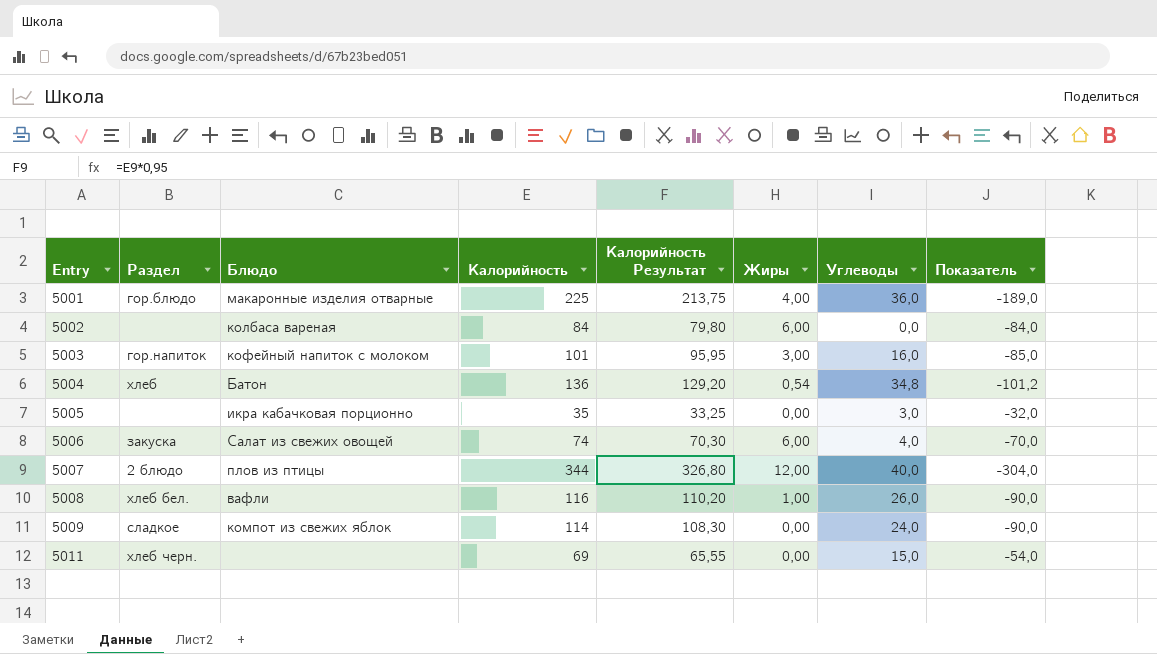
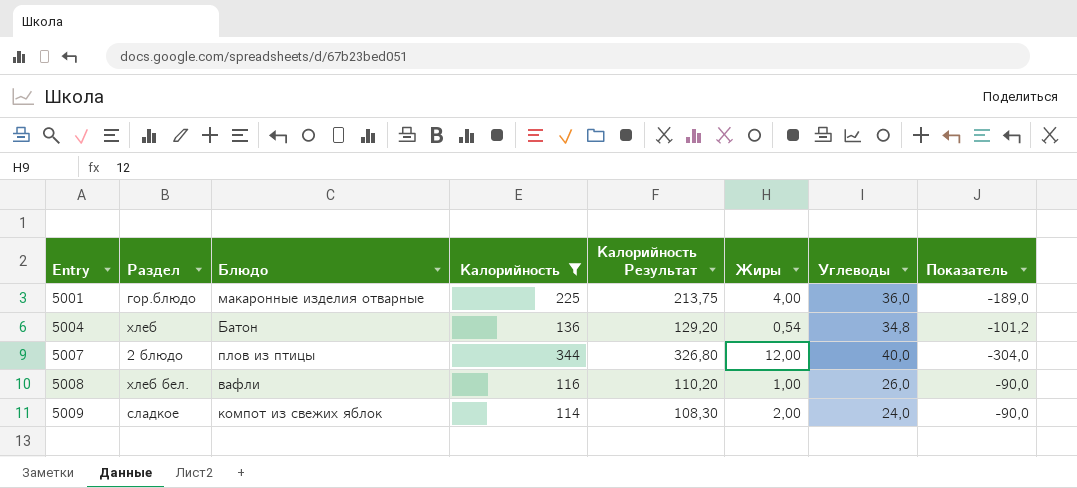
filter: none -> Калорийность >= 114
5009 | Жиры: 0,00 -> 2,00

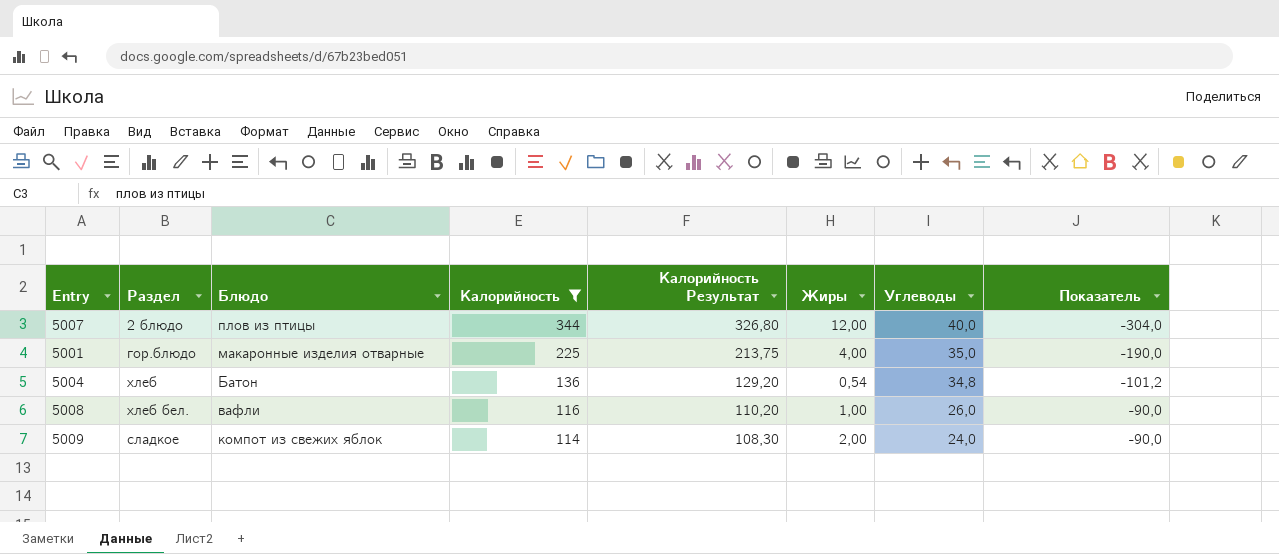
row order: Entry ascending -> Калорийность descending
5001 | Углеводы: 36,0 -> 35,0
5001 | Показатель: -189,0 -> -190,0

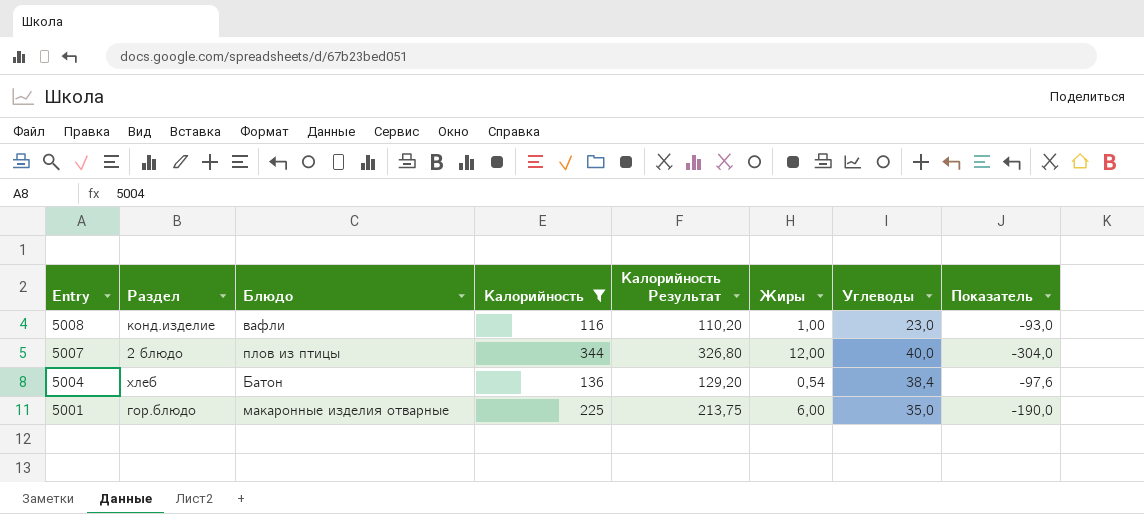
row order: Калорийность descending -> Entry descending
row 5009: сладкое | компот из свежих яблок | 114 | 108,30 | 2,00 | 24,0 | -90,0 -> none
5008 | Раздел: хлеб бел. -> конд.изделие
5008 | Углеводы: 26,0 -> 23,0
5008 | Показатель: -90,0 -> -93,0
5004 | Углеводы: 34,8 -> 38,4
5004 | Показатель: -101,2 -> -97,6
5001 | Жиры: 4,00 -> 6,00

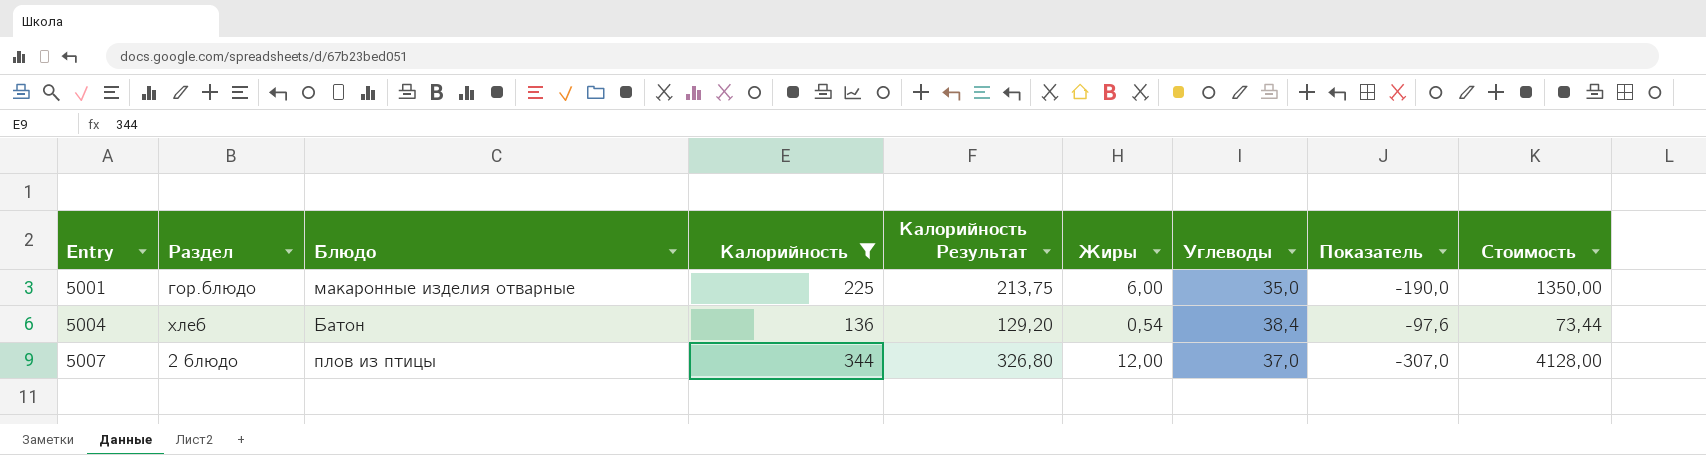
row order: Entry descending -> Entry ascending
column Стоимость | formula: none -> [Калорийность] * [Жиры]
row 5008: конд.изделие | вафли | 116 | 110,20 | 1,00 | 23,0 | -93,0 -> none
5007 | Углеводы: 40,0 -> 37,0
5007 | Показатель: -304,0 -> -307,0

